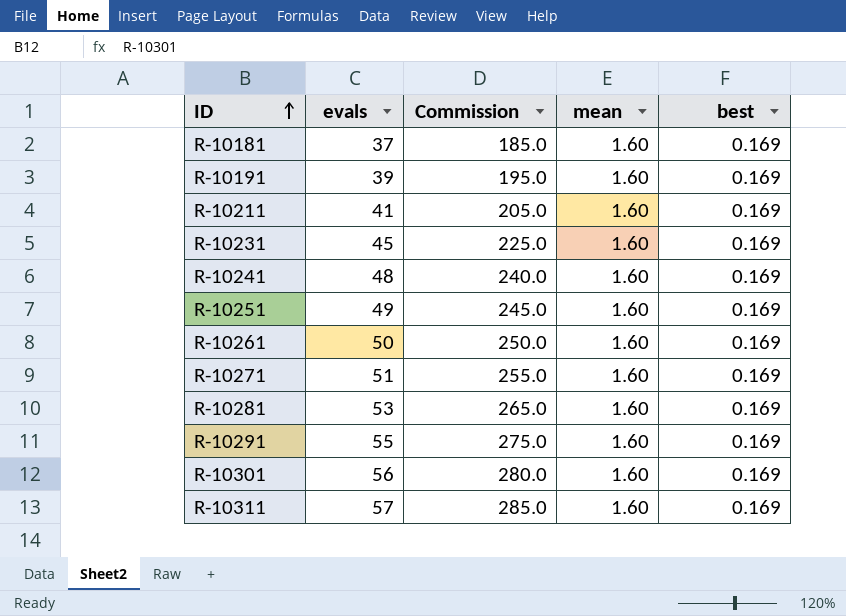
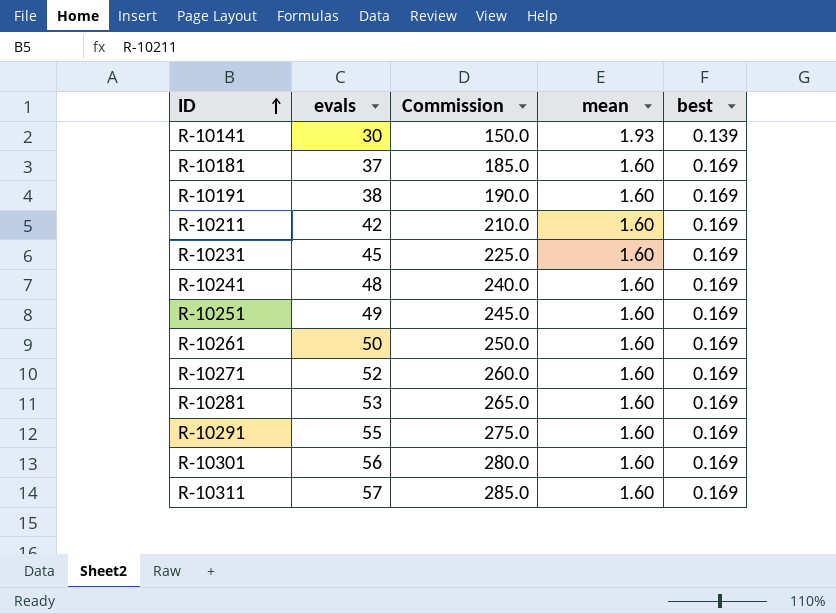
row R-10141: none -> 30 | 150.0 | 1.93 | 0.139
R-10191 | evals: 39 -> 38
R-10191 | Commission: 195.0 -> 190.0
R-10211 | evals: 41 -> 42
R-10211 | Commission: 205.0 -> 210.0
R-10271 | evals: 51 -> 52
R-10271 | Commission: 255.0 -> 260.0

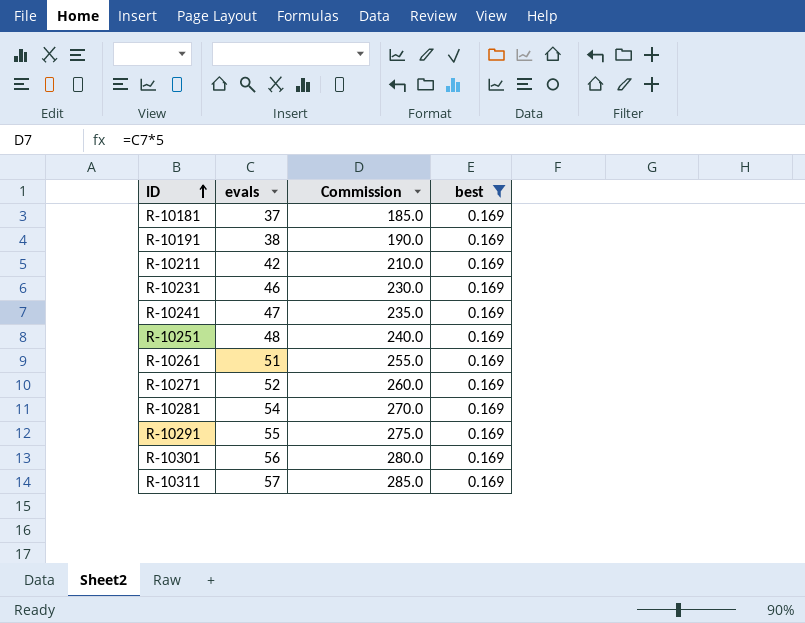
filter: none -> best = 0.169
column mean | position: 4 -> none
R-10231 | evals: 45 -> 46
R-10231 | Commission: 225.0 -> 230.0
R-10241 | evals: 48 -> 47
R-10241 | Commission: 240.0 -> 235.0
R-10251 | evals: 49 -> 48
R-10251 | Commission: 245.0 -> 240.0
R-10261 | evals: 50 -> 51
R-10261 | Commission: 250.0 -> 255.0
R-10281 | evals: 53 -> 54
R-10281 | Commission: 265.0 -> 270.0

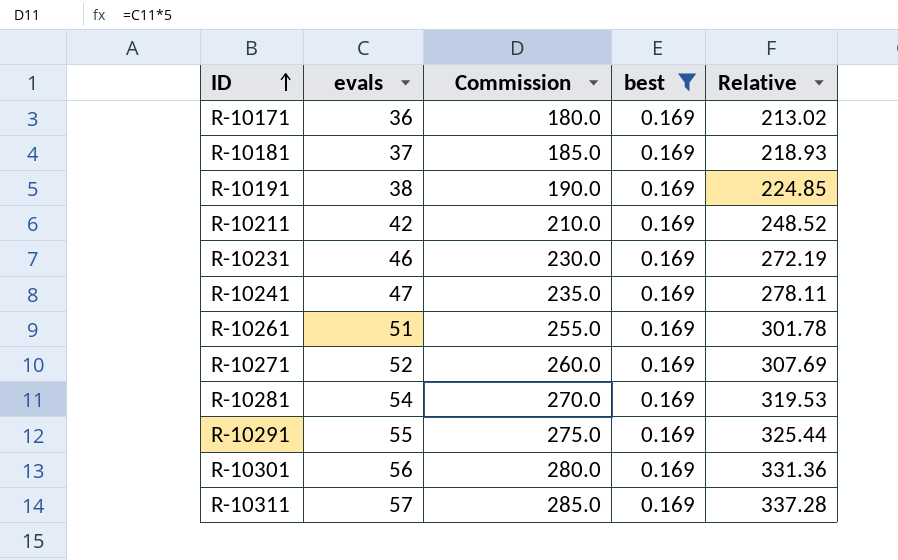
column Relative | formula: none -> [evals] / [best]
row R-10251: 48 | 240.0 | 0.169 -> none
row R-10171: none -> 36 | 180.0 | 0.169 | 213.02

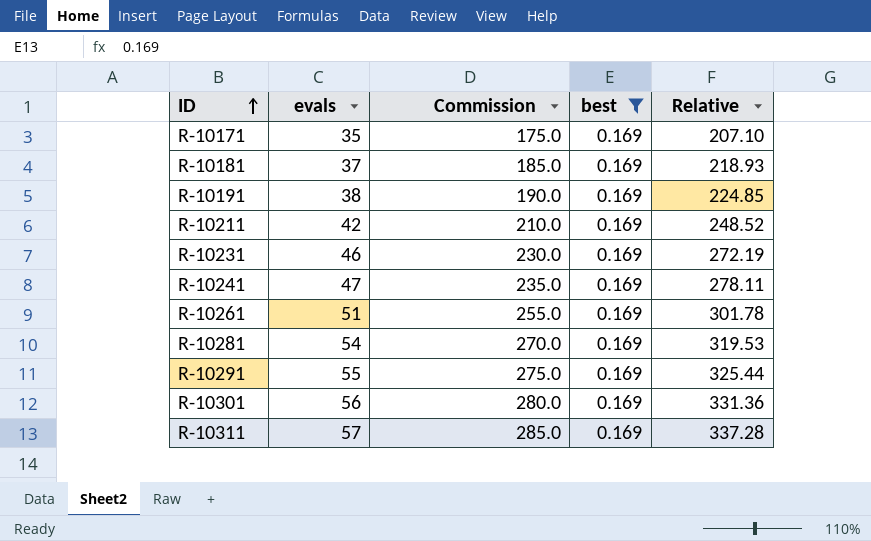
row R-10271: 52 | 260.0 | 0.169 | 307.69 -> none
R-10171 | evals: 36 -> 35
R-10171 | Commission: 180.0 -> 175.0
R-10171 | Relative: 213.02 -> 207.10

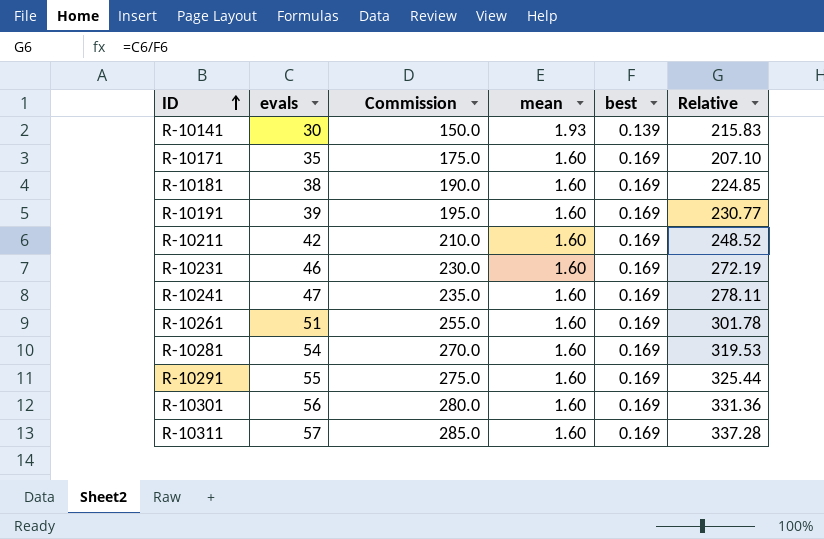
filter: best = 0.169 -> none
column mean | position: none -> 4
R-10181 | evals: 37 -> 38
R-10181 | Commission: 185.0 -> 190.0
R-10181 | Relative: 218.93 -> 224.85
R-10191 | evals: 38 -> 39
R-10191 | Commission: 190.0 -> 195.0
R-10191 | Relative: 224.85 -> 230.77

